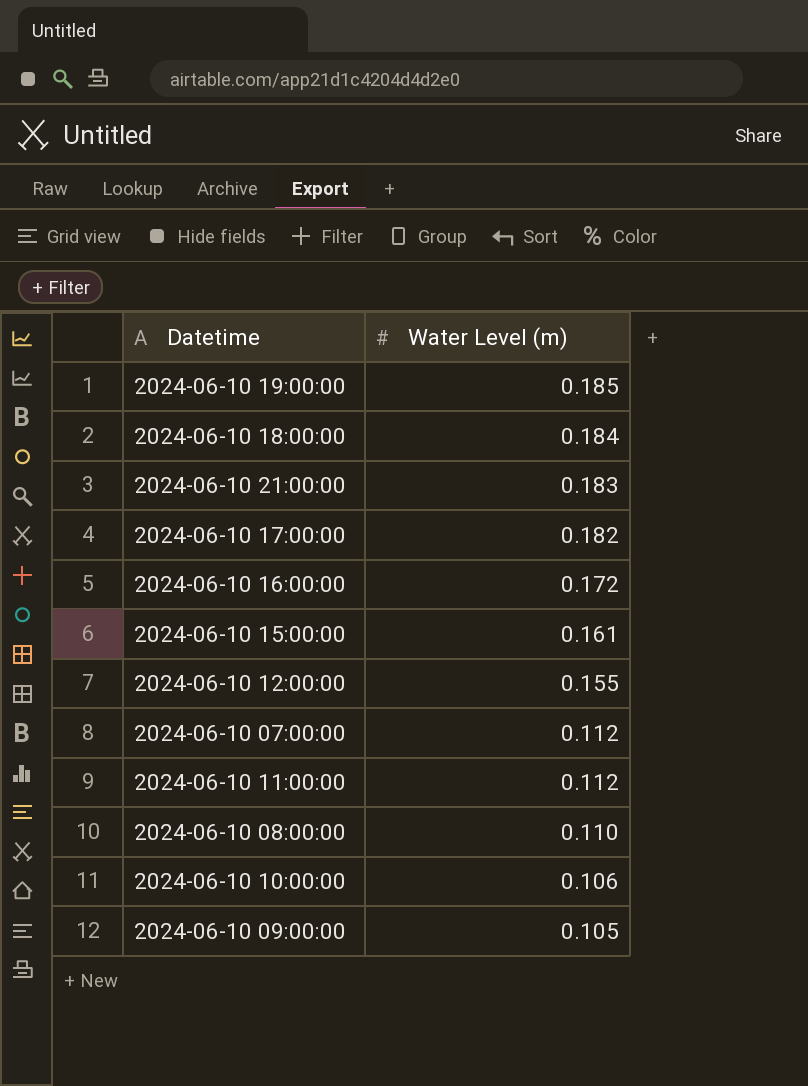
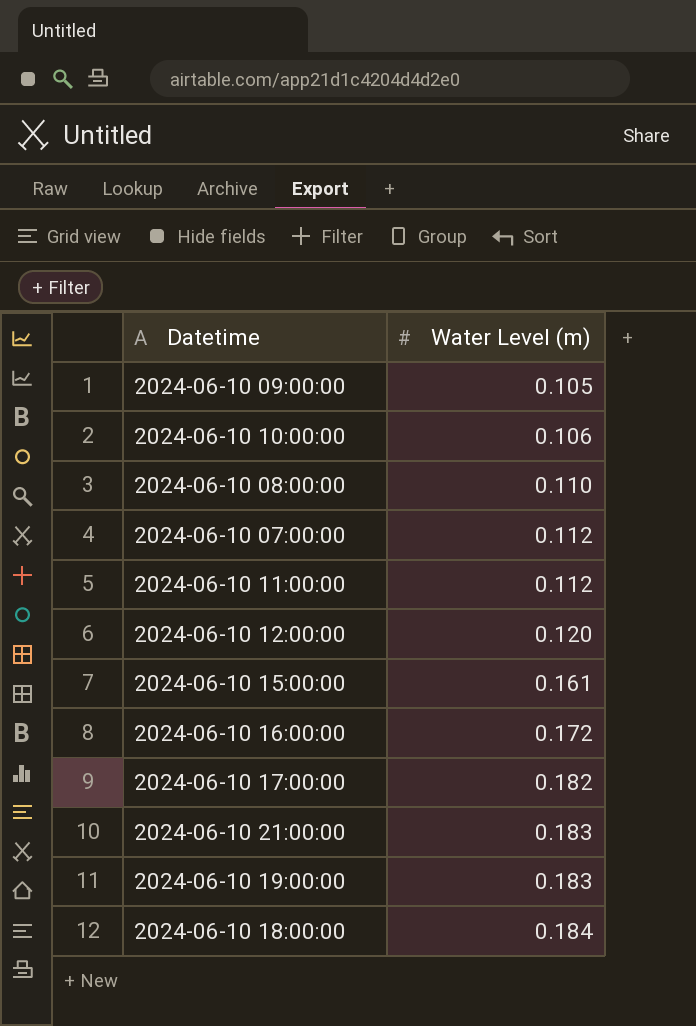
row order: Water Level (m) descending -> Water Level (m) ascending
2024-06-10 12:00:00 | Water Level (m): 0.155 -> 0.120
2024-06-10 19:00:00 | Water Level (m): 0.185 -> 0.183

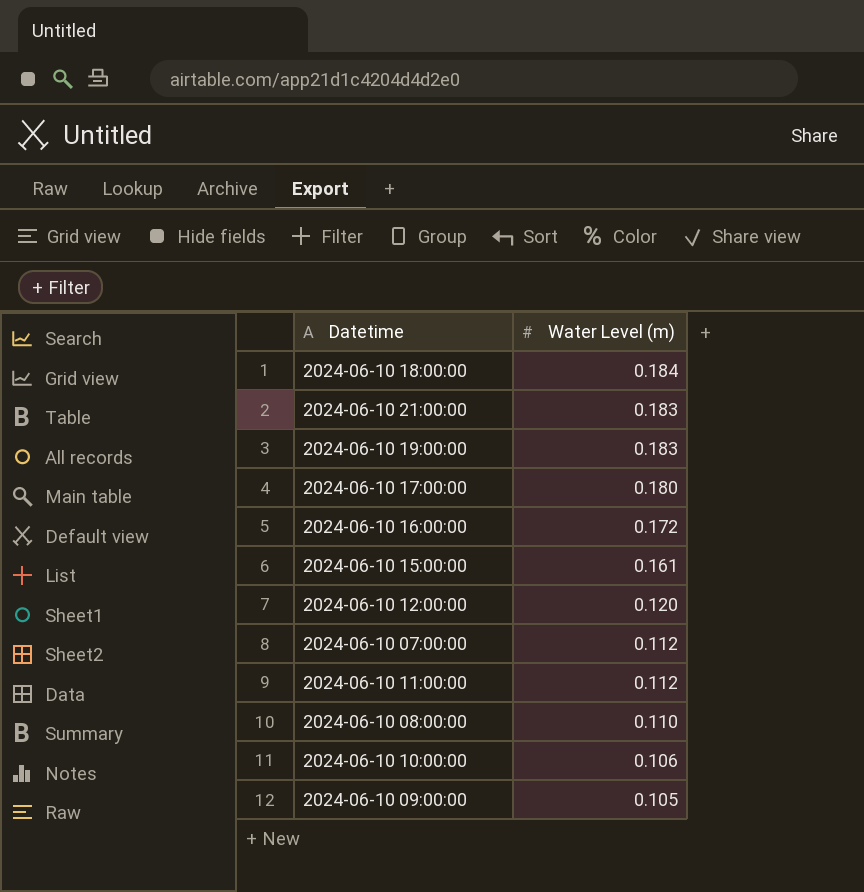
row order: Water Level (m) ascending -> Water Level (m) descending
2024-06-10 17:00:00 | Water Level (m): 0.182 -> 0.180

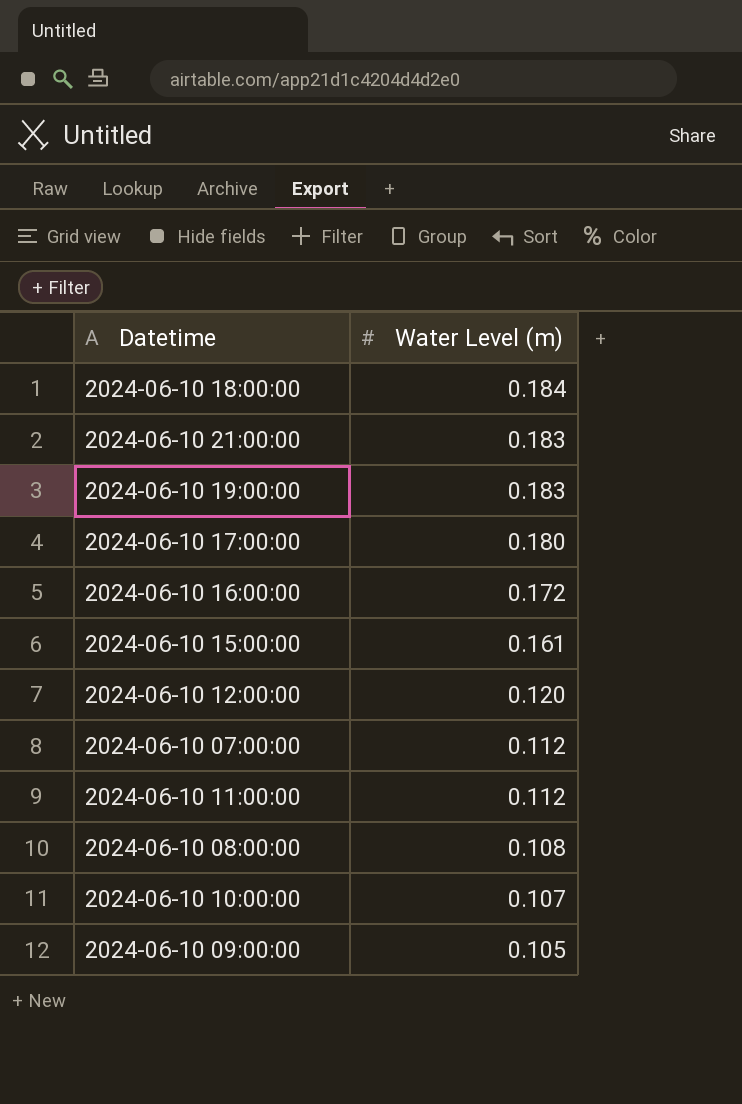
2024-06-10 08:00:00 | Water Level (m): 0.110 -> 0.108
2024-06-10 10:00:00 | Water Level (m): 0.106 -> 0.107

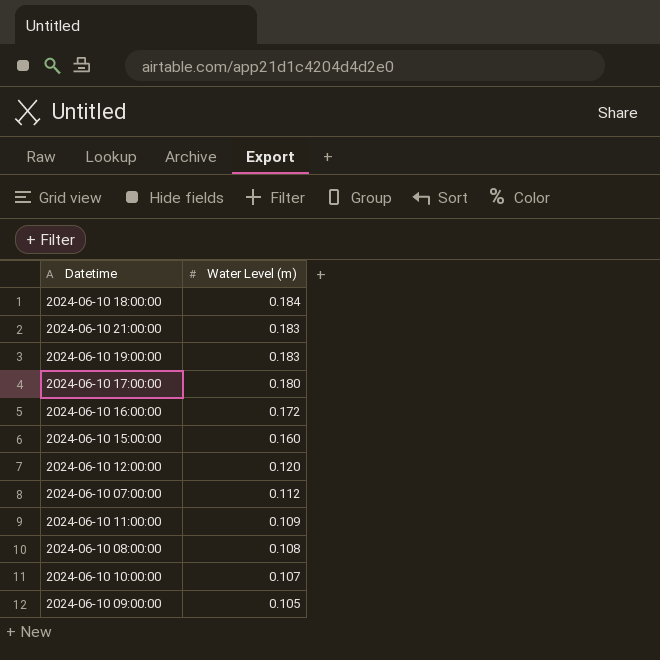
2024-06-10 15:00:00 | Water Level (m): 0.161 -> 0.160
2024-06-10 11:00:00 | Water Level (m): 0.112 -> 0.109

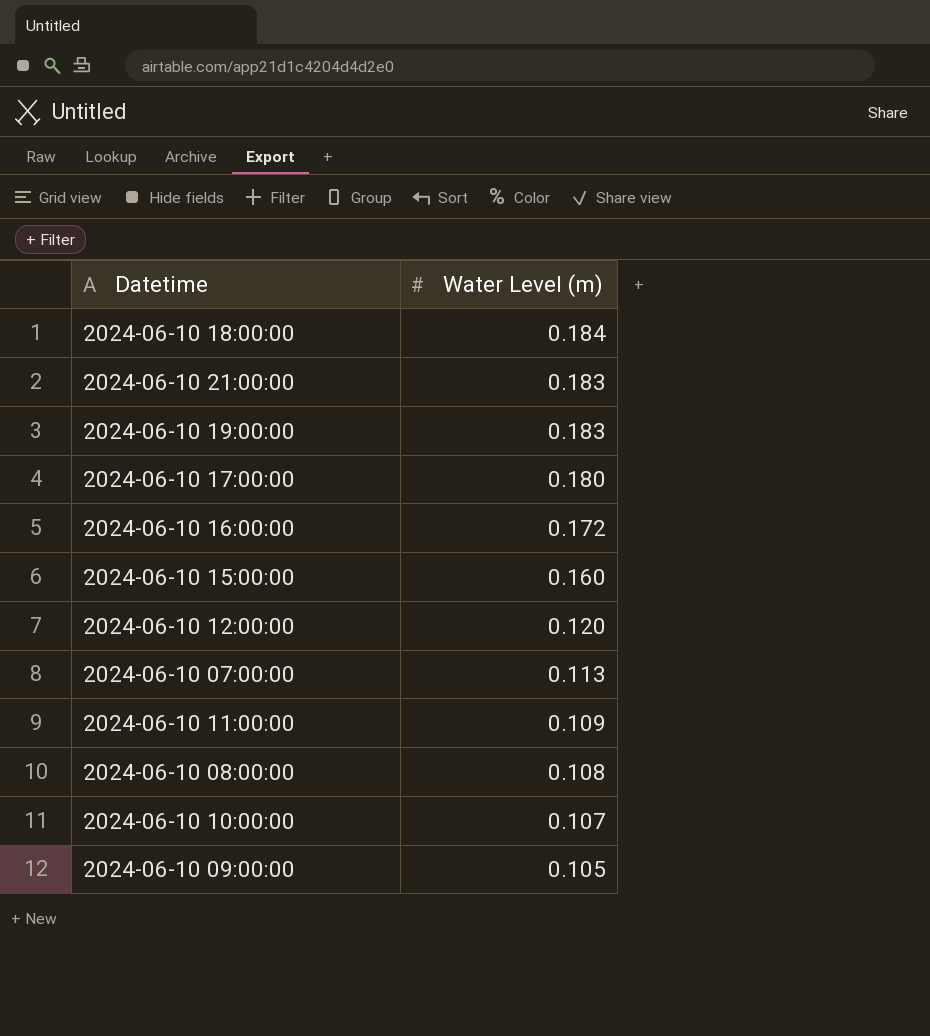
2024-06-10 07:00:00 | Water Level (m): 0.112 -> 0.113

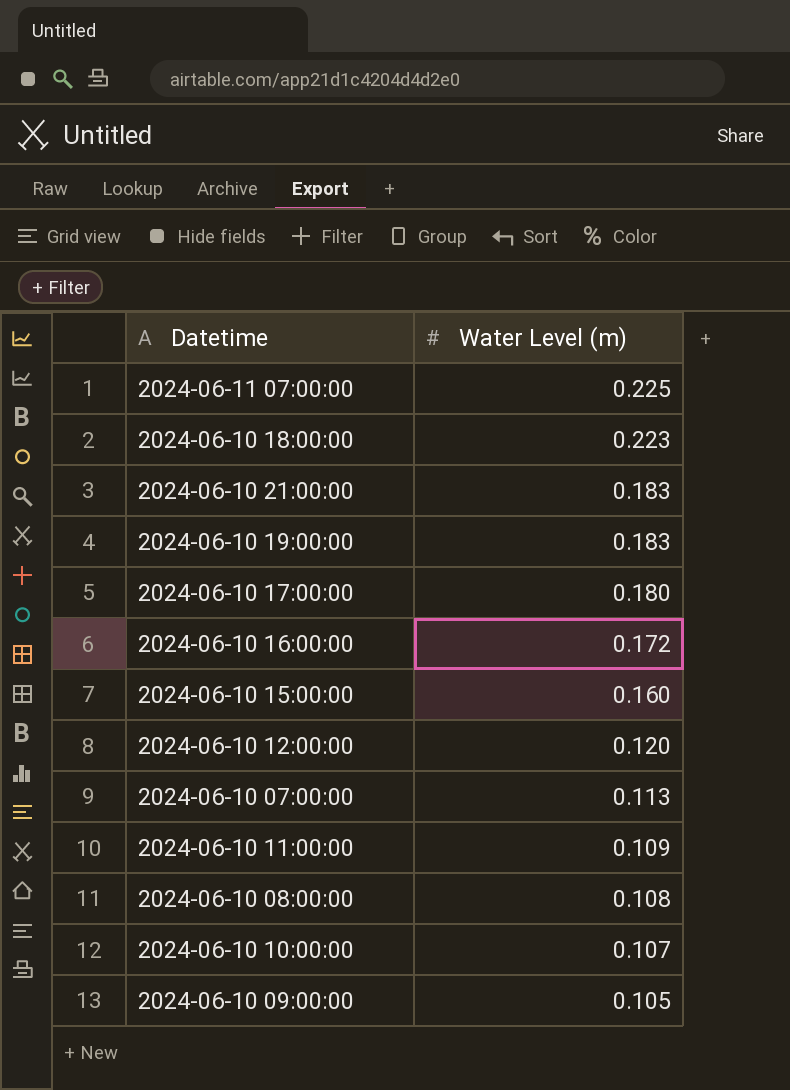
row 2024-06-11 07:00:00: none -> 0.225
2024-06-10 18:00:00 | Water Level (m): 0.184 -> 0.223

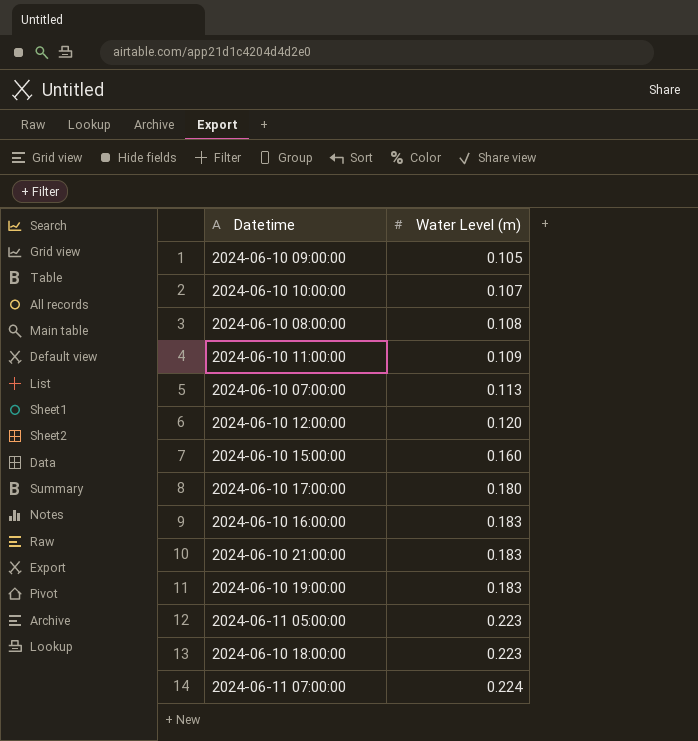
row order: Water Level (m) descending -> Water Level (m) ascending
2024-06-10 16:00:00 | Water Level (m): 0.172 -> 0.183
row 2024-06-11 05:00:00: none -> 0.223
2024-06-11 07:00:00 | Water Level (m): 0.225 -> 0.224

